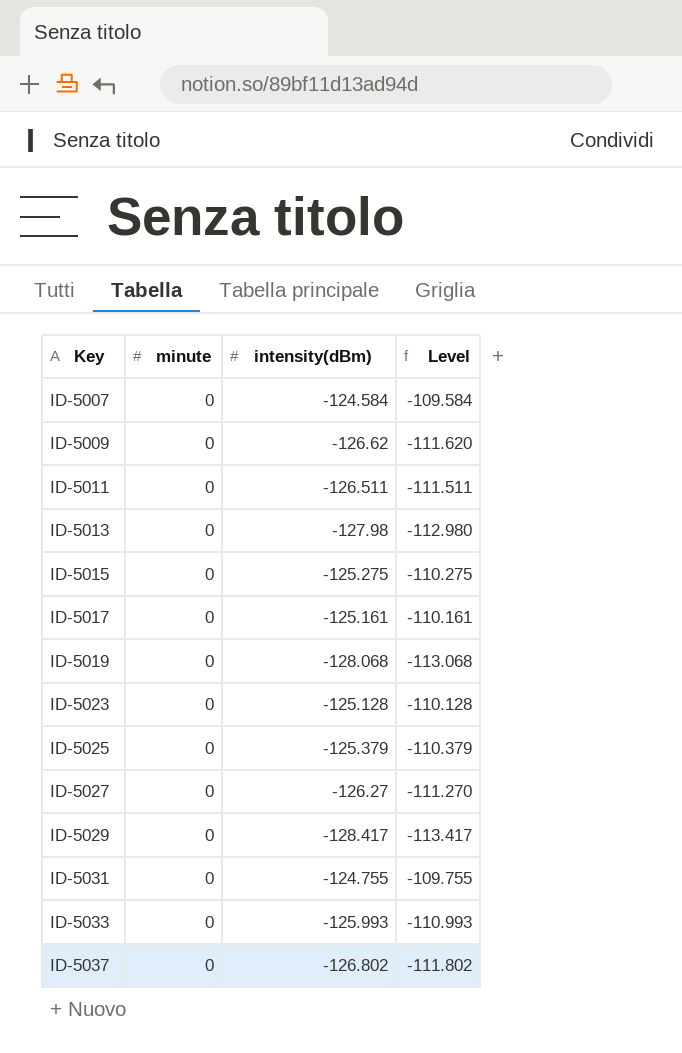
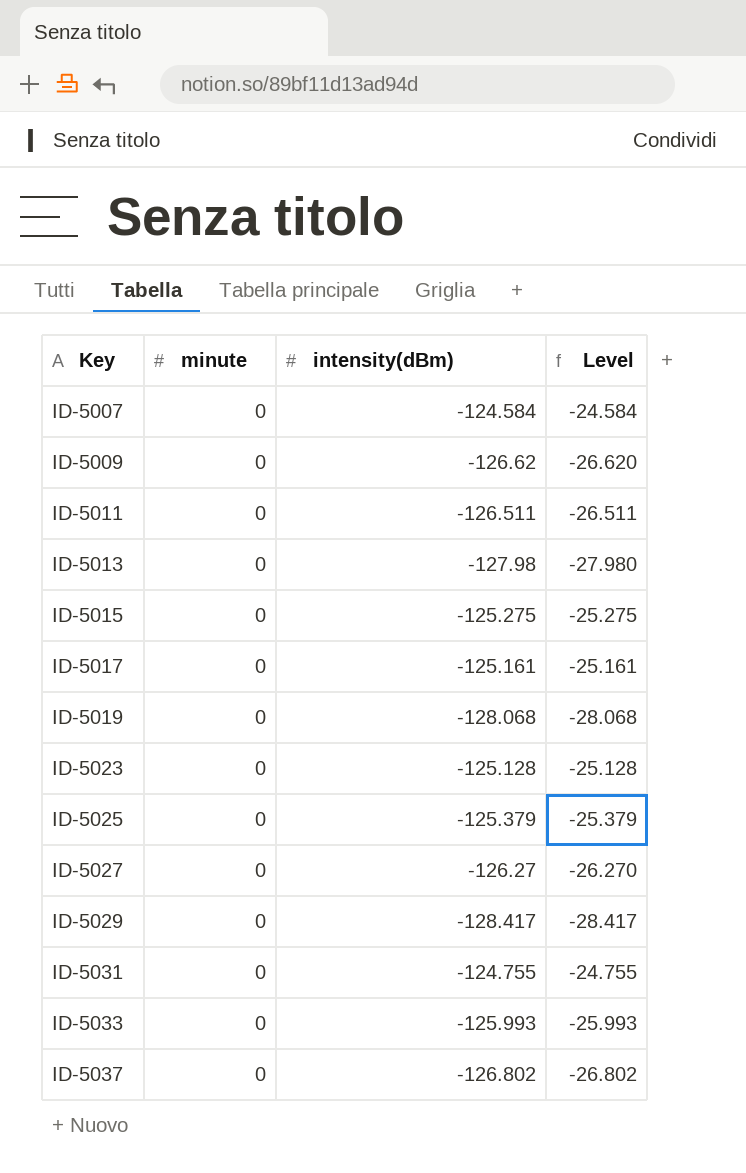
column Level | formula: [intensity(dBm)] + 15 -> [intensity(dBm)] + 100

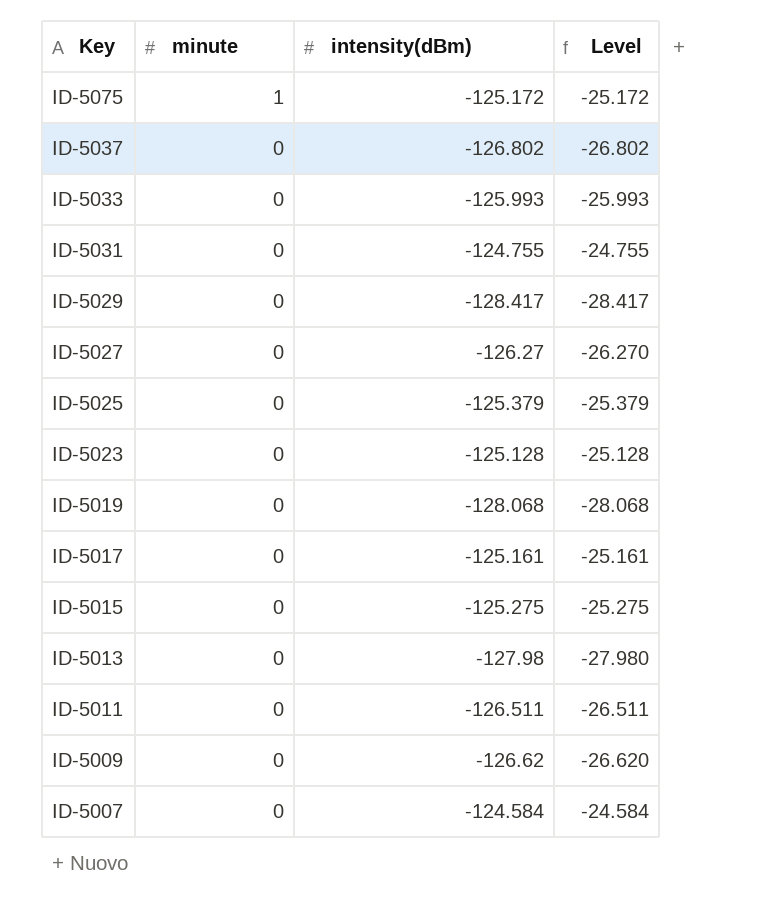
row order: Key ascending -> Key descending
row ID-5075: none -> 1 | -125.172 | -25.172

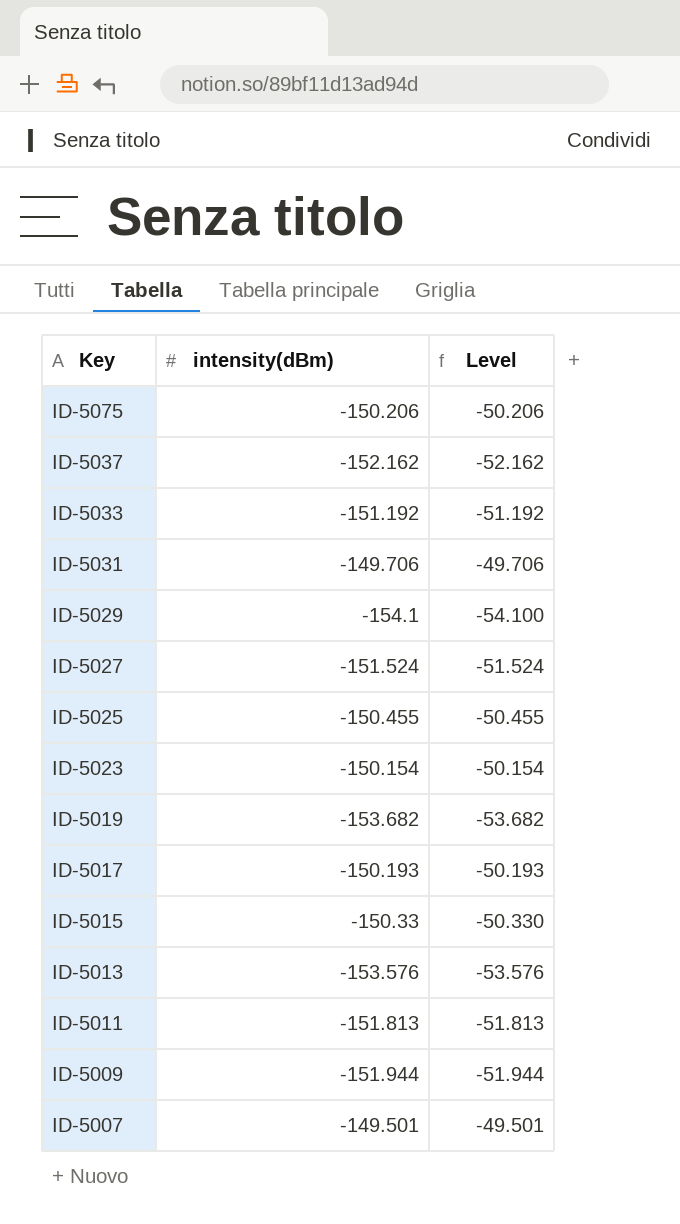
column minute | position: 2 -> none
ID-5075 | intensity(dBm): -125.172 -> -150.206
ID-5075 | Level: -25.172 -> -50.206
ID-5037 | intensity(dBm): -126.802 -> -152.162
ID-5037 | Level: -26.802 -> -52.162
ID-5033 | intensity(dBm): -125.993 -> -151.192
ID-5033 | Level: -25.993 -> -51.192
ID-5031 | intensity(dBm): -124.755 -> -149.706
ID-5031 | Level: -24.755 -> -49.706
ID-5029 | intensity(dBm): -128.417 -> -154.1
ID-5029 | Level: -28.417 -> -54.100
ID-5027 | intensity(dBm): -126.27 -> -151.524
ID-5027 | Level: -26.270 -> -51.524
ID-5025 | intensity(dBm): -125.379 -> -150.455
ID-5025 | Level: -25.379 -> -50.455
ID-5023 | intensity(dBm): -125.128 -> -150.154
ID-5023 | Level: -25.128 -> -50.154
ID-5019 | intensity(dBm): -128.068 -> -153.682
ID-5019 | Level: -28.068 -> -53.682
ID-5017 | intensity(dBm): -125.161 -> -150.193
ID-5017 | Level: -25.161 -> -50.193
ID-5015 | intensity(dBm): -125.275 -> -150.33
ID-5015 | Level: -25.275 -> -50.330
ID-5013 | intensity(dBm): -127.98 -> -153.576
ID-5013 | Level: -27.980 -> -53.576
ID-5011 | intensity(dBm): -126.511 -> -151.813
ID-5011 | Level: -26.511 -> -51.813
ID-5009 | intensity(dBm): -126.62 -> -151.944
ID-5009 | Level: -26.620 -> -51.944
ID-5007 | intensity(dBm): -124.584 -> -149.501
ID-5007 | Level: -24.584 -> -49.501

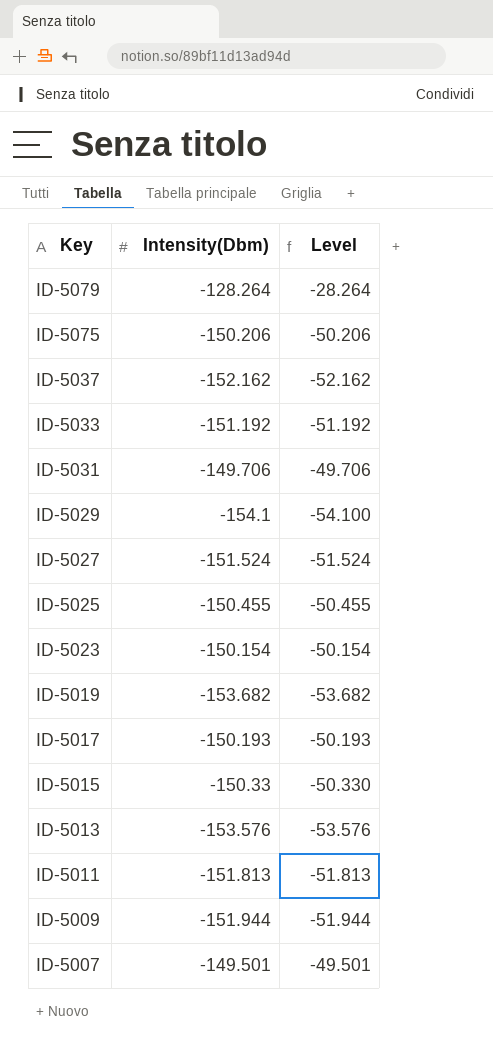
column name: intensity(dBm) -> Intensity(Dbm)
row ID-5079: none -> -128.264 | -28.264

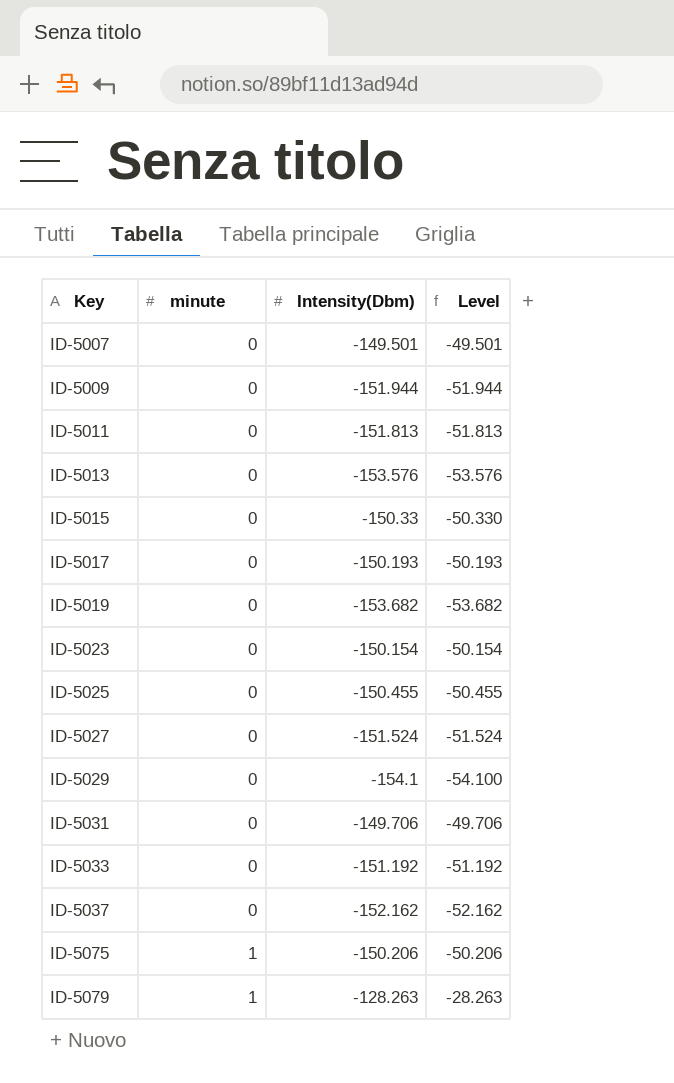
row order: Key descending -> Key ascending
column minute | position: none -> 2
ID-5079 | Intensity(Dbm): -128.264 -> -128.263
ID-5079 | Level: -28.264 -> -28.263

